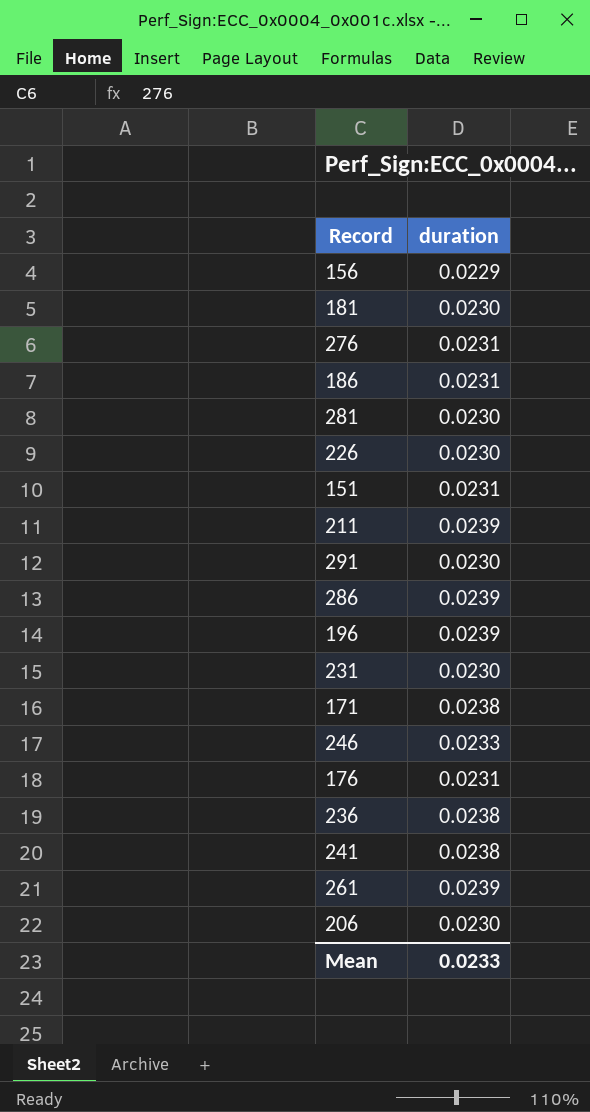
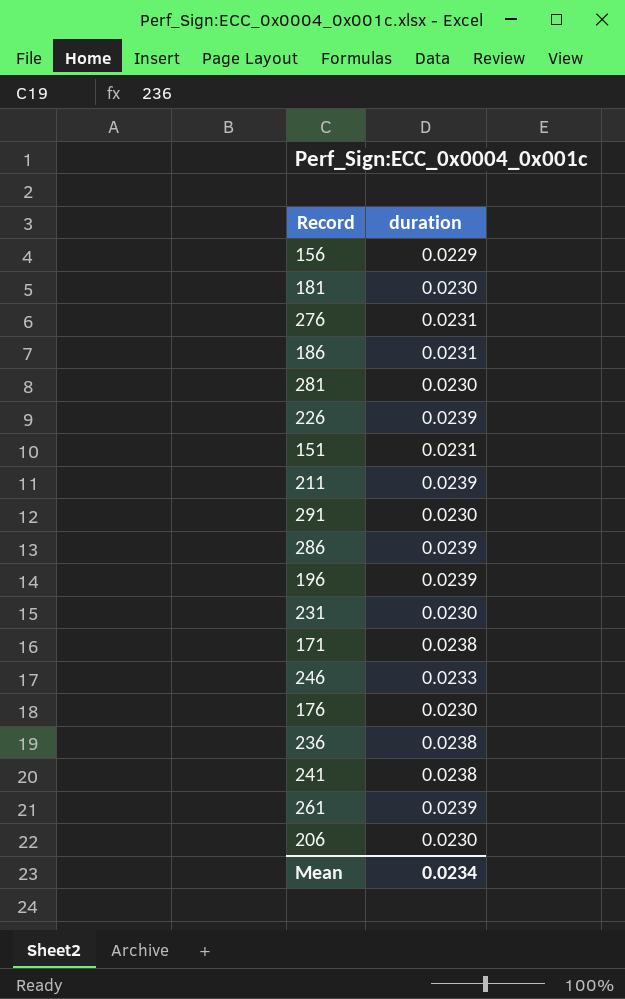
226 | duration: 0.0230 -> 0.0239
176 | duration: 0.0231 -> 0.0230
Mean | duration: 0.0233 -> 0.0234

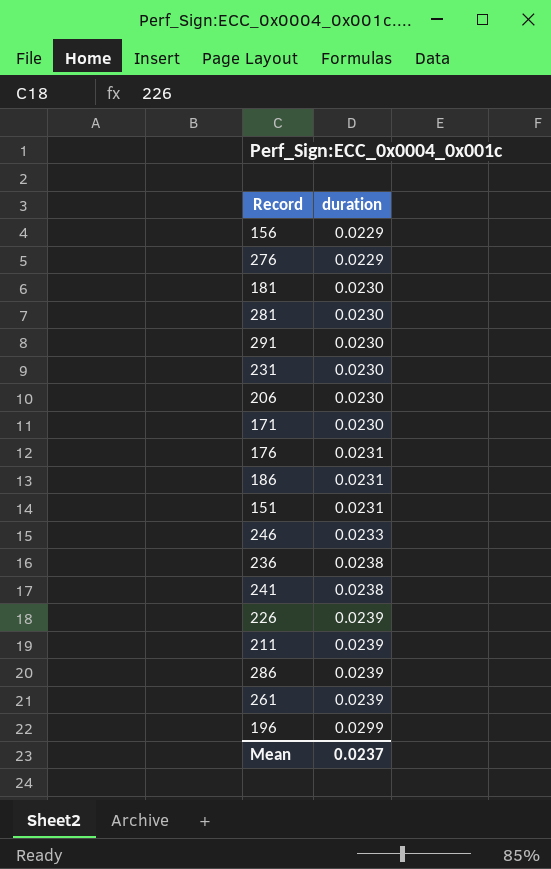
row order: none -> duration ascending
276 | duration: 0.0231 -> 0.0229
171 | duration: 0.0238 -> 0.0230
176 | duration: 0.0230 -> 0.0231
196 | duration: 0.0239 -> 0.0299
Mean | duration: 0.0234 -> 0.0237

